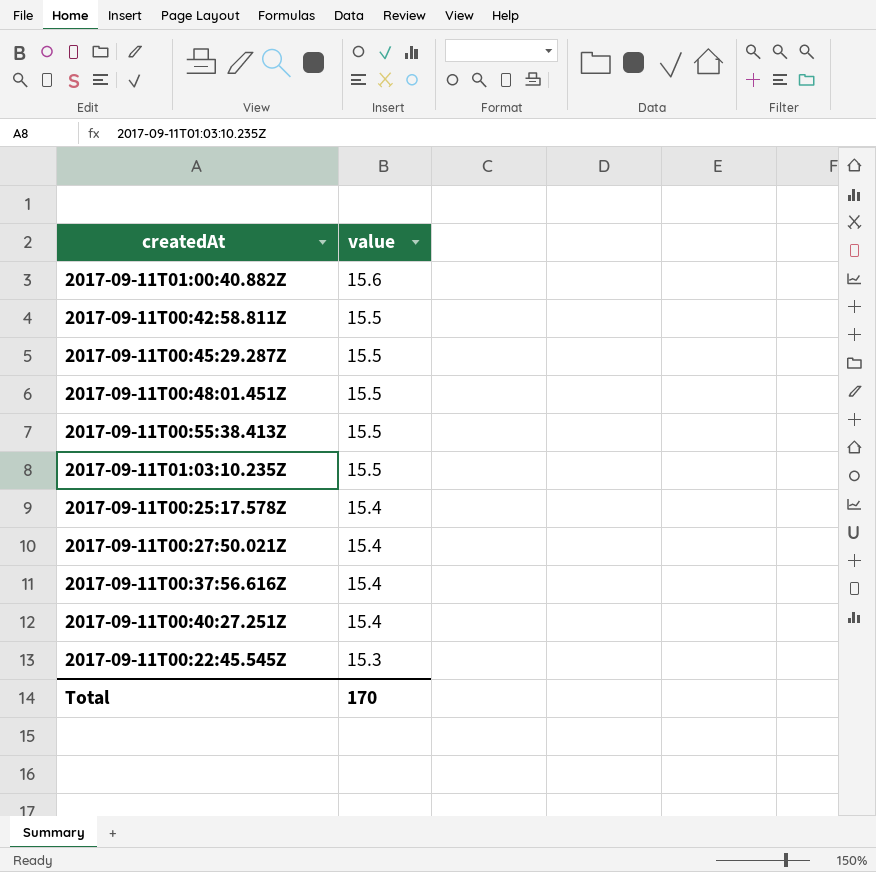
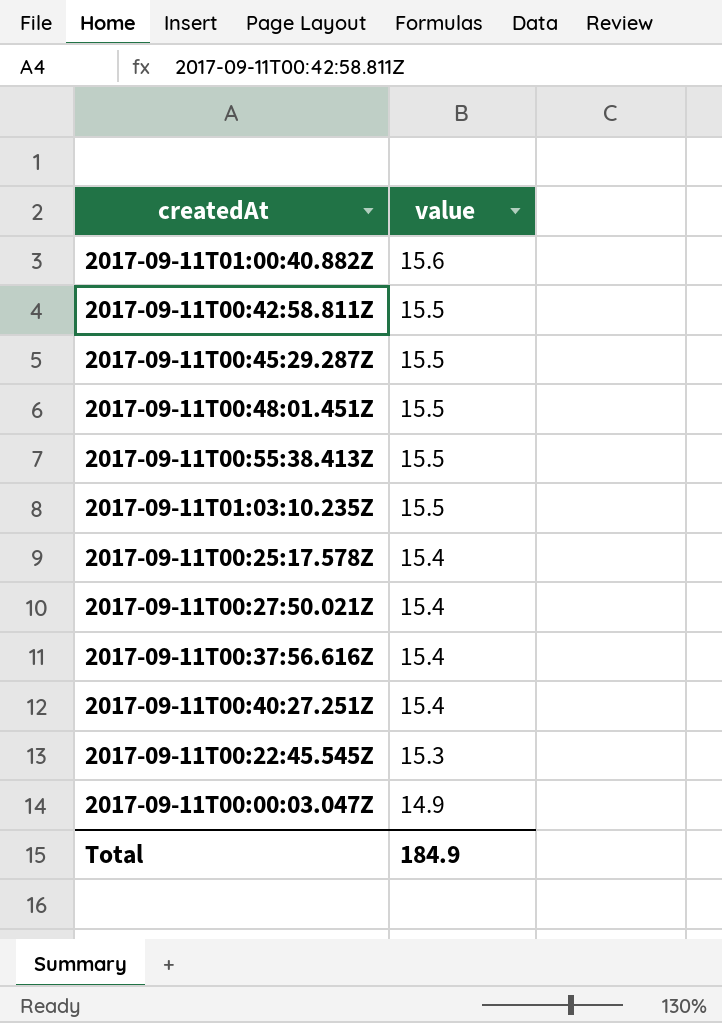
row 2017-09-11T00:00:03.047Z: none -> 14.9
Total | value: 170 -> 184.9

